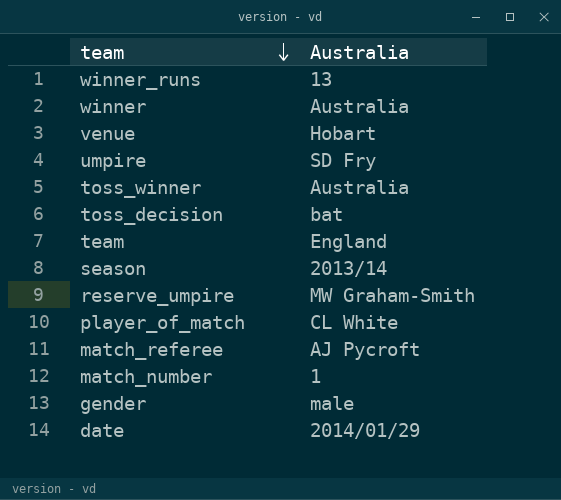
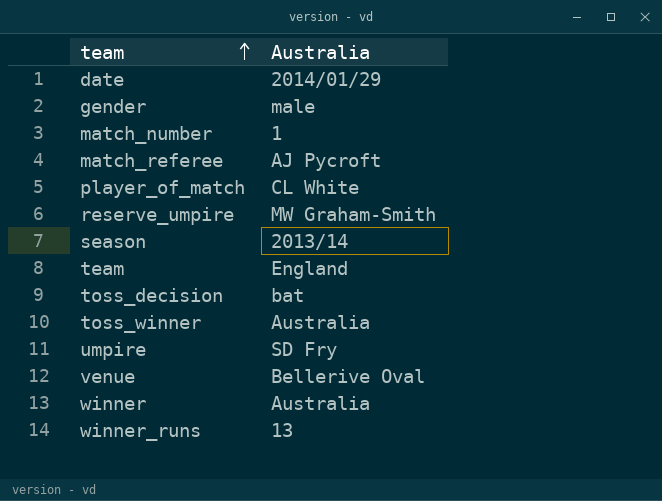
row order: team descending -> team ascending
venue | Australia: Hobart -> Bellerive Oval

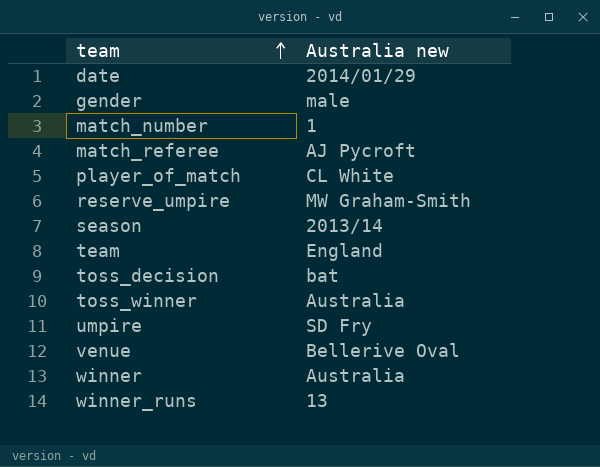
column name: Australia -> Australia new

